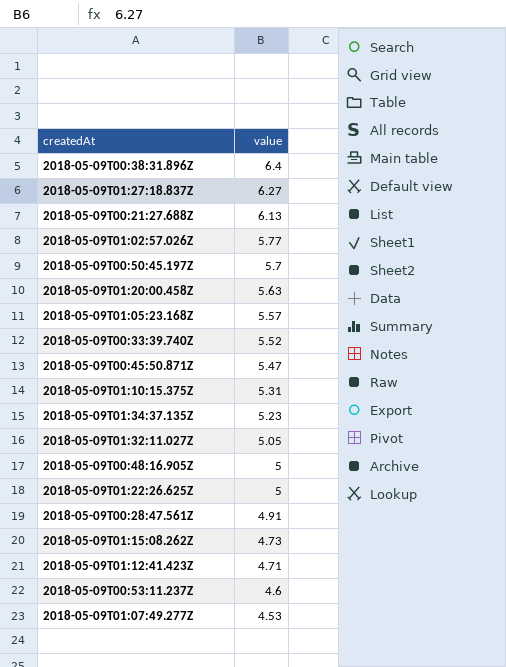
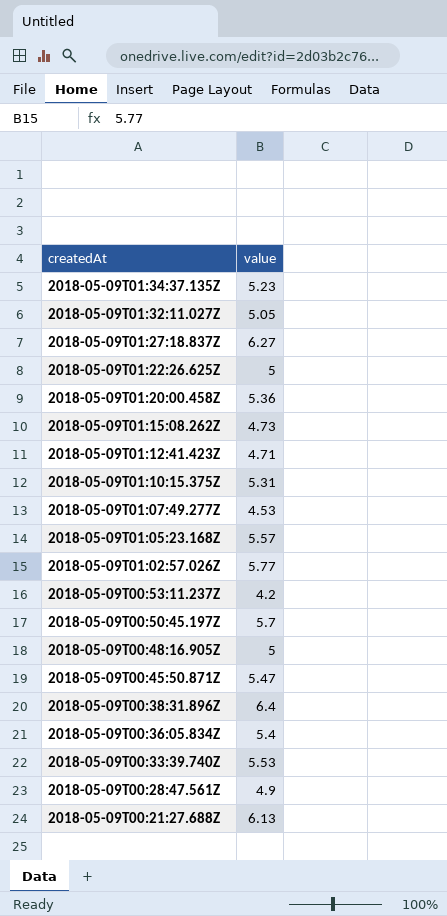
row order: value descending -> createdAt descending
2018-05-09T01:20:00.458Z | value: 5.63 -> 5.36
2018-05-09T00:53:11.237Z | value: 4.6 -> 4.2
row 2018-05-09T00:36:05.834Z: none -> 5.4
2018-05-09T00:33:39.740Z | value: 5.52 -> 5.53
2018-05-09T00:28:47.561Z | value: 4.91 -> 4.9

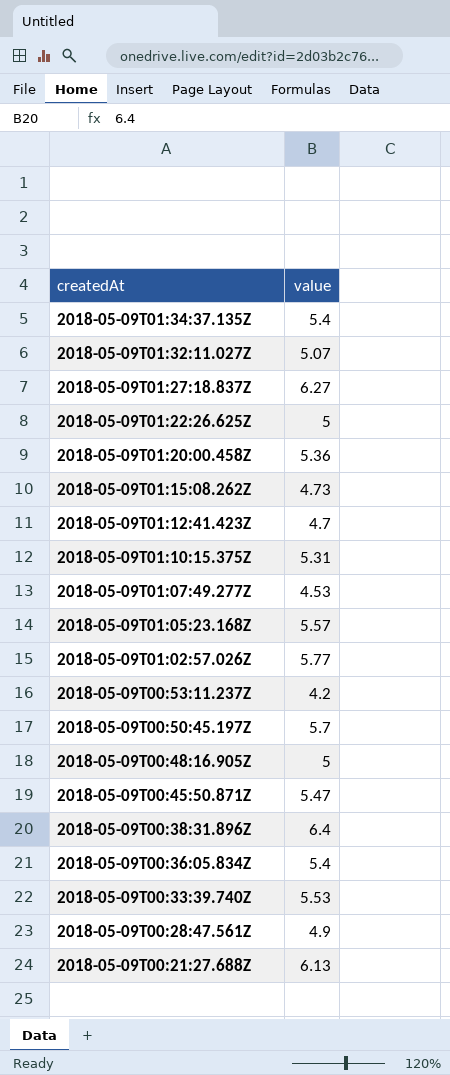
2018-05-09T01:34:37.135Z | value: 5.23 -> 5.4
2018-05-09T01:32:11.027Z | value: 5.05 -> 5.07
2018-05-09T01:12:41.423Z | value: 4.71 -> 4.7

